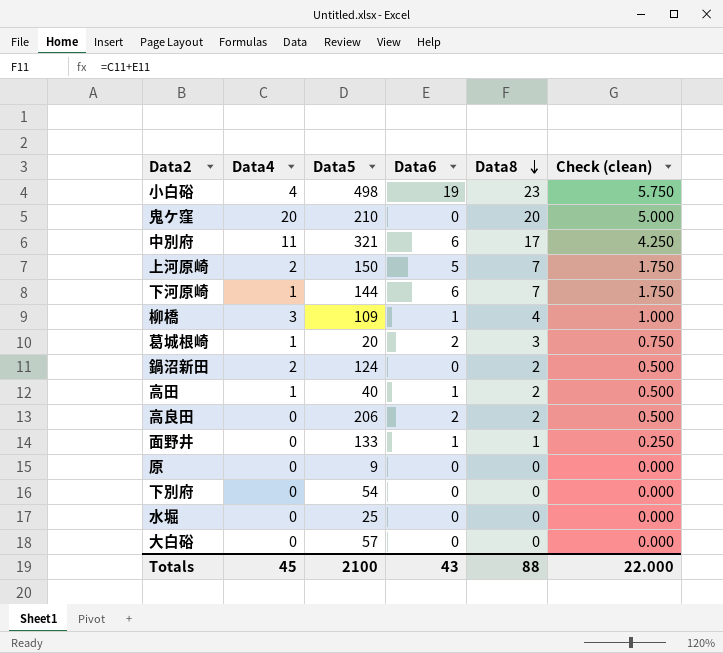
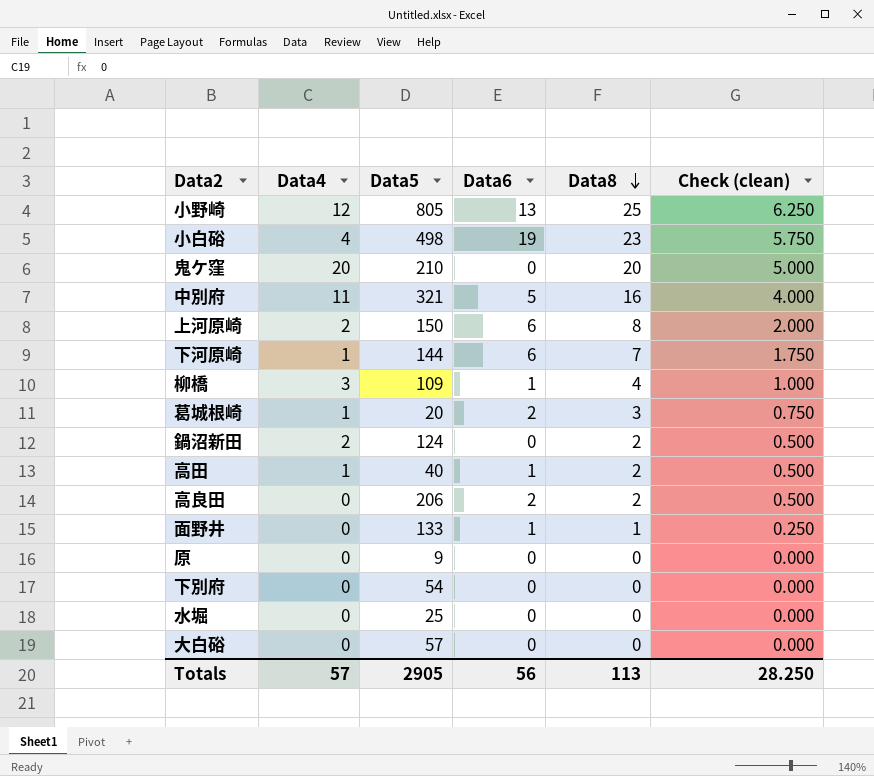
row 小野崎: none -> 12 | 805 | 13 | 25 | 6.250
中別府 | Data6: 6 -> 5
中別府 | Data8: 17 -> 16
中別府 | Check (clean): 4.250 -> 4.000
上河原崎 | Data6: 5 -> 6
上河原崎 | Data8: 7 -> 8
上河原崎 | Check (clean): 1.750 -> 2.000
Totals | Data4: 45 -> 57
Totals | Data5: 2100 -> 2905
Totals | Data6: 43 -> 56
Totals | Data8: 88 -> 113
Totals | Check (clean): 22.000 -> 28.250

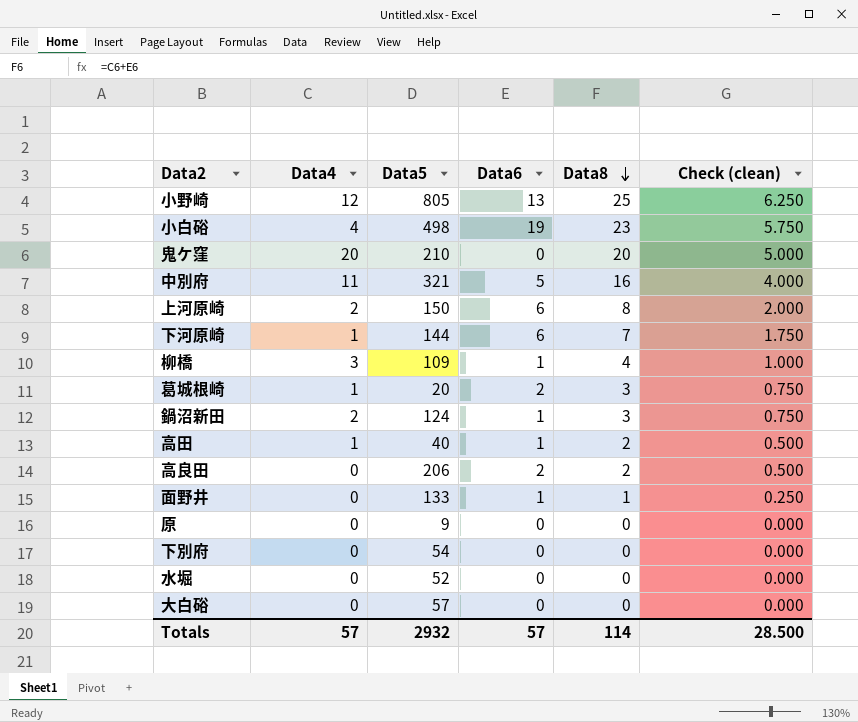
鍋沼新田 | Data6: 0 -> 1
鍋沼新田 | Data8: 2 -> 3
鍋沼新田 | Check (clean): 0.500 -> 0.750
水堀 | Data5: 25 -> 52
Totals | Data5: 2905 -> 2932
Totals | Data6: 56 -> 57
Totals | Data8: 113 -> 114
Totals | Check (clean): 28.250 -> 28.500

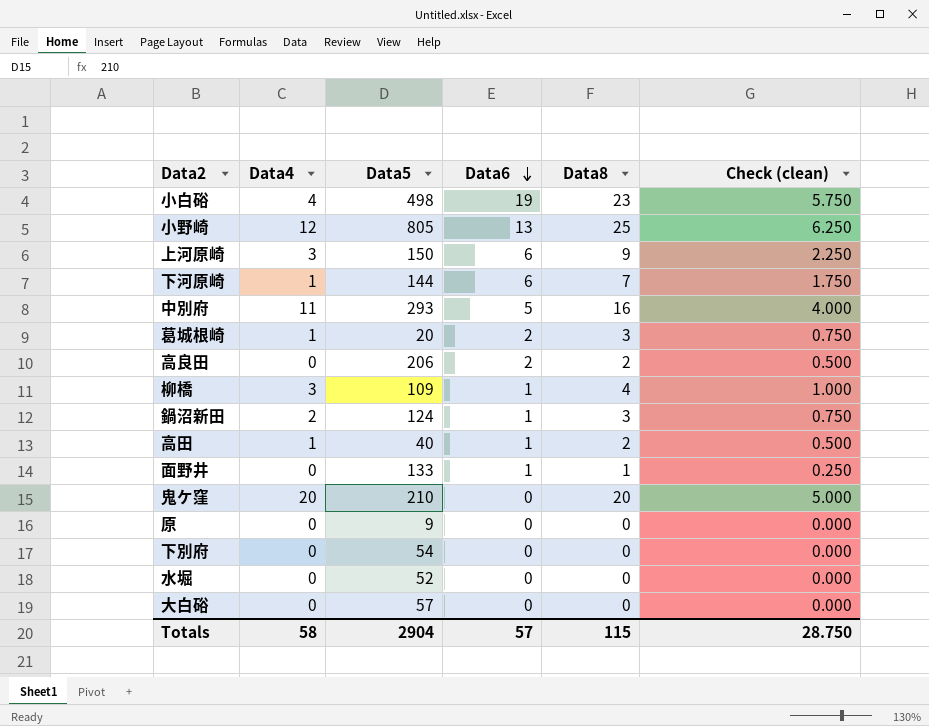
row order: Data8 descending -> Data6 descending
上河原崎 | Data4: 2 -> 3
上河原崎 | Data8: 8 -> 9
上河原崎 | Check (clean): 2.000 -> 2.250
中別府 | Data5: 321 -> 293
Totals | Data4: 57 -> 58
Totals | Data5: 2932 -> 2904
Totals | Data8: 114 -> 115
Totals | Check (clean): 28.500 -> 28.750

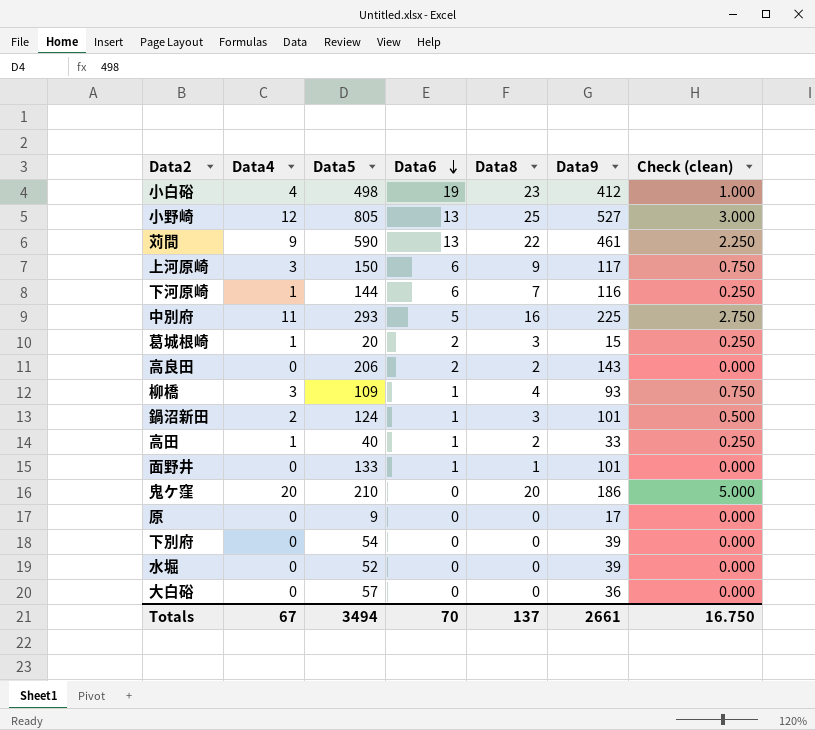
column Data9 | position: none -> 6
column Check (clean) | formula: [Data8] * 0.25 -> [Data4] * 0.25
row 苅間: none -> 9 | 590 | 13 | 22 | 461 | 2.250
Totals | Data4: 58 -> 67
Totals | Data5: 2904 -> 3494
Totals | Data6: 57 -> 70
Totals | Data8: 115 -> 137
Totals | Check (clean): 28.750 -> 16.750

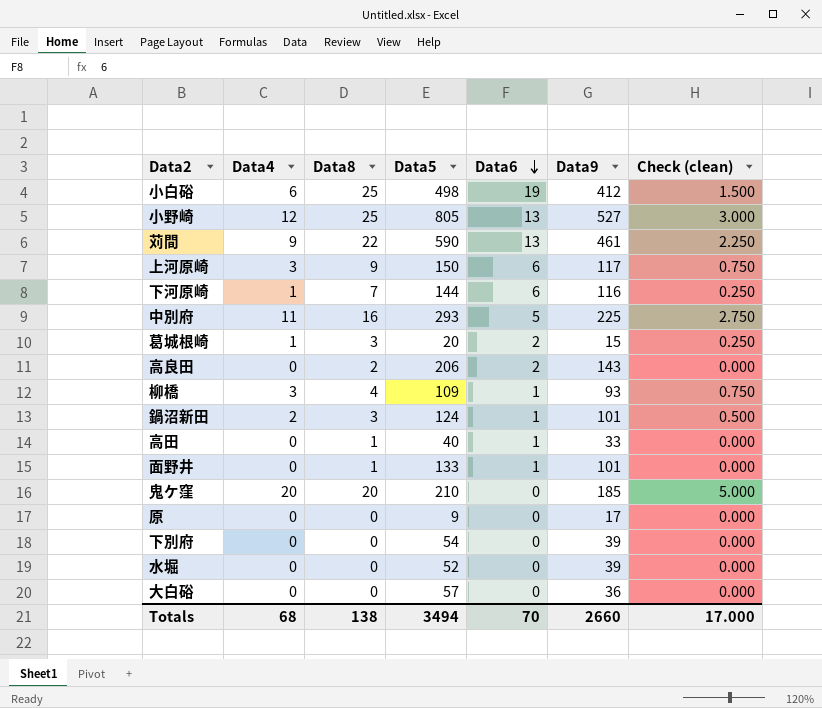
column Data8 | position: 5 -> 3
小白硲 | Data4: 4 -> 6
小白硲 | Data8: 23 -> 25
小白硲 | Check (clean): 1.000 -> 1.500
高田 | Data4: 1 -> 0
高田 | Data8: 2 -> 1
高田 | Check (clean): 0.250 -> 0.000
鬼ケ窪 | Data9: 186 -> 185
Totals | Data4: 67 -> 68
Totals | Data8: 137 -> 138
Totals | Data9: 2661 -> 2660
Totals | Check (clean): 16.750 -> 17.000

